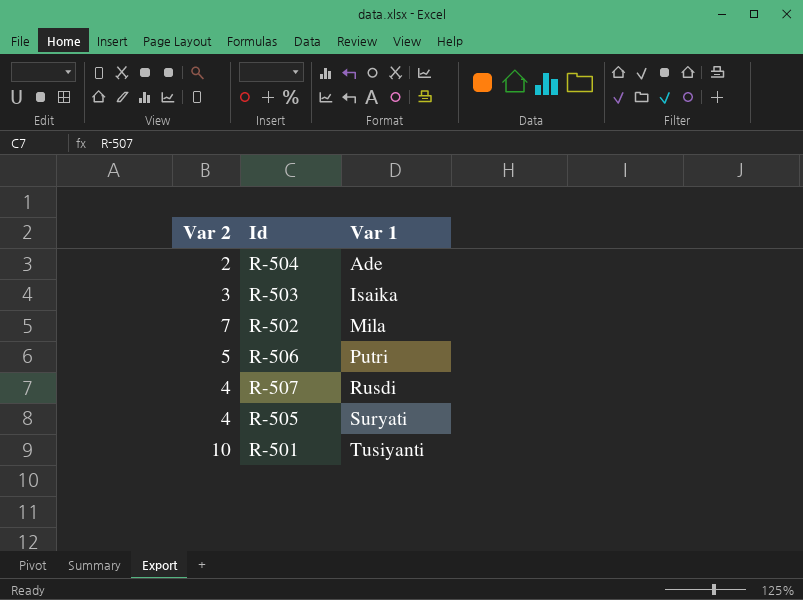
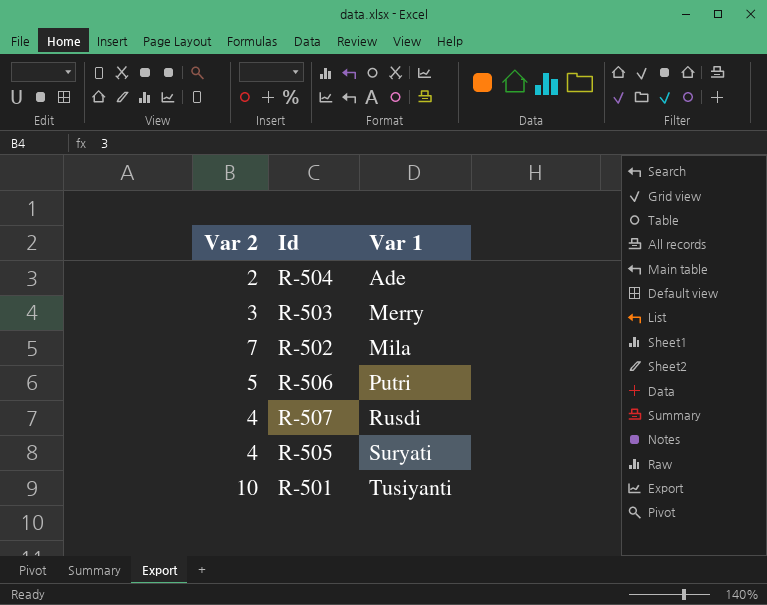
R-503 | Var 1: Isaika -> Merry

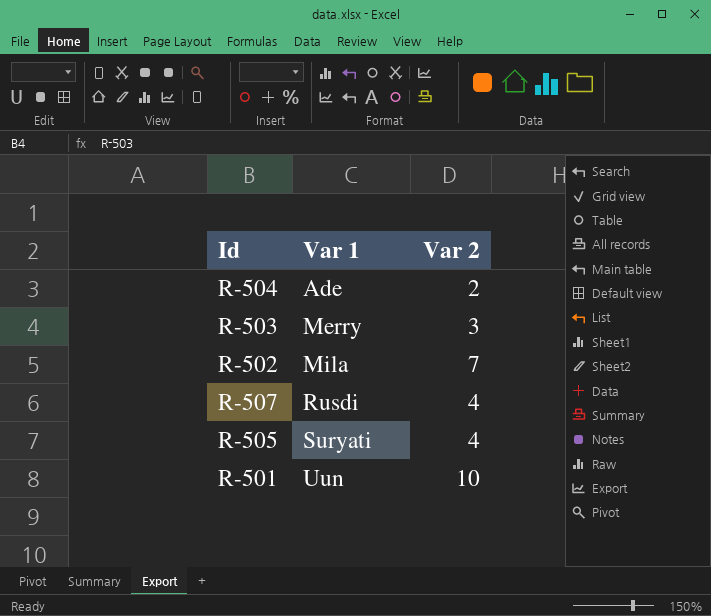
column Var 2 | position: 1 -> 3
row R-506: 5 | Putri -> none
R-501 | Var 1: Tusiyanti -> Uun

